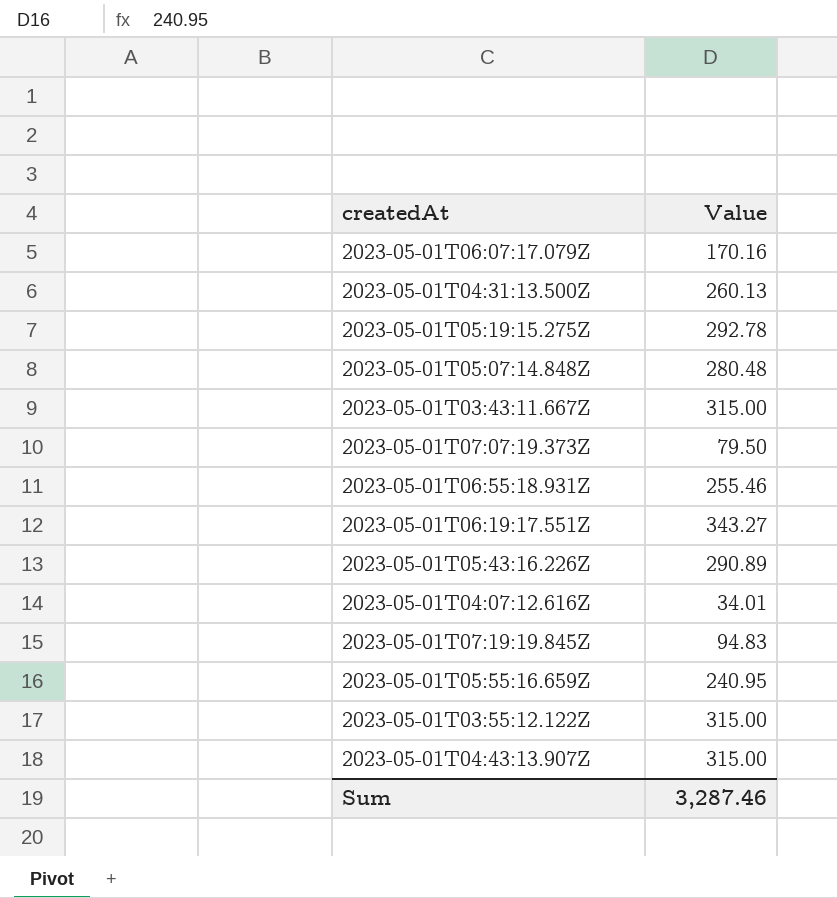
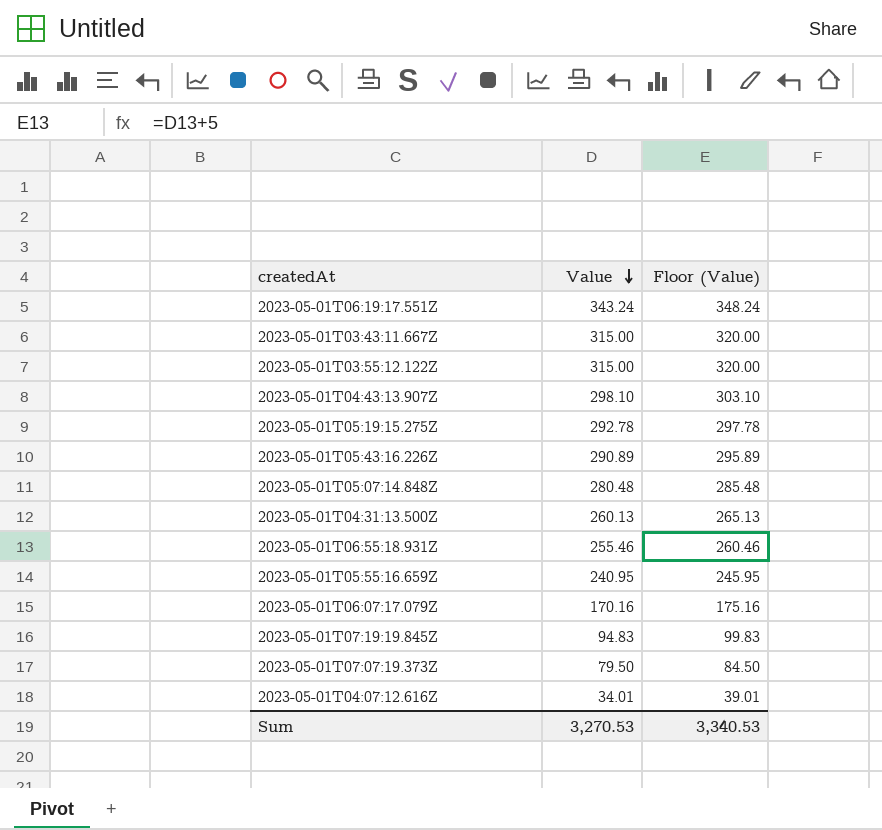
row order: none -> Value descending
column Floor (Value) | formula: none -> [Value] + 5
2023-05-01T06:19:17.551Z | Value: 343.27 -> 343.24
2023-05-01T04:43:13.907Z | Value: 315.00 -> 298.10
Sum | Value: 3,287.46 -> 3,270.53

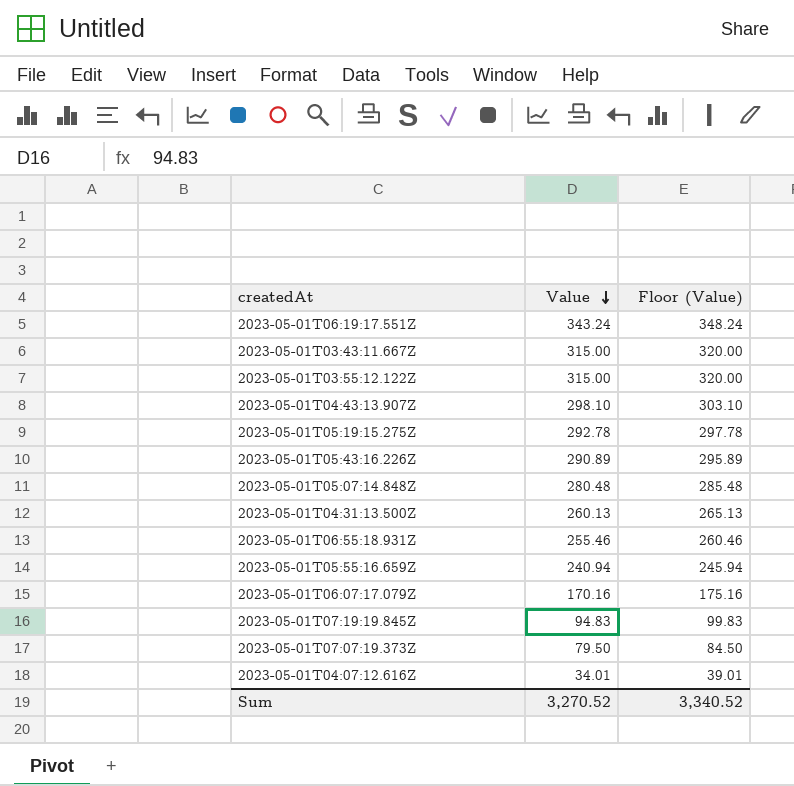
2023-05-01T05:55:16.659Z | Value: 240.95 -> 240.94
2023-05-01T05:55:16.659Z | Floor (Value): 245.95 -> 245.94
Sum | Value: 3,270.53 -> 3,270.52
Sum | Floor (Value): 3,340.53 -> 3,340.52

